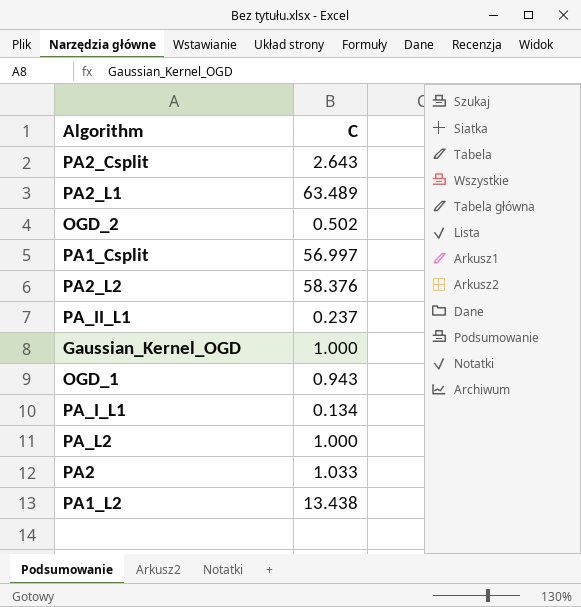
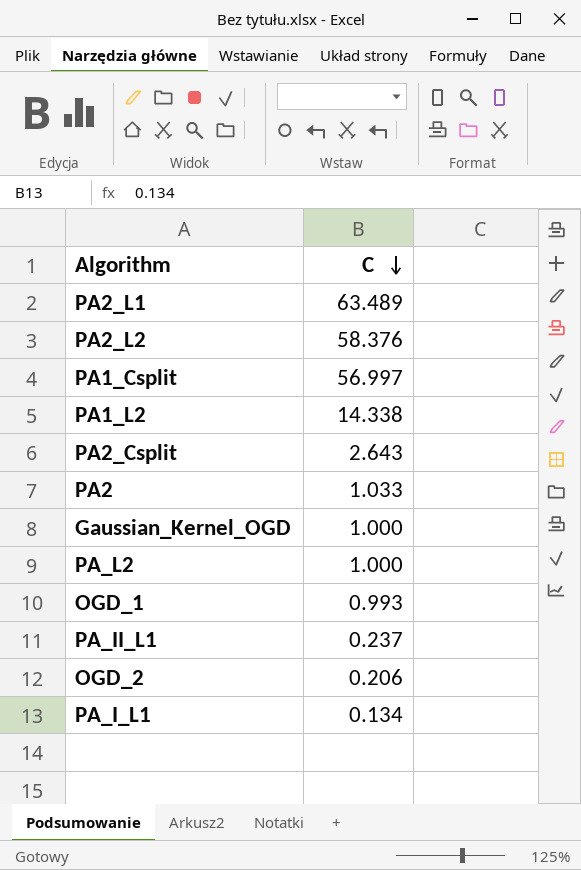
row order: none -> C descending
PA1_L2 | C: 13.438 -> 14.338
OGD_1 | C: 0.943 -> 0.993
OGD_2 | C: 0.502 -> 0.206

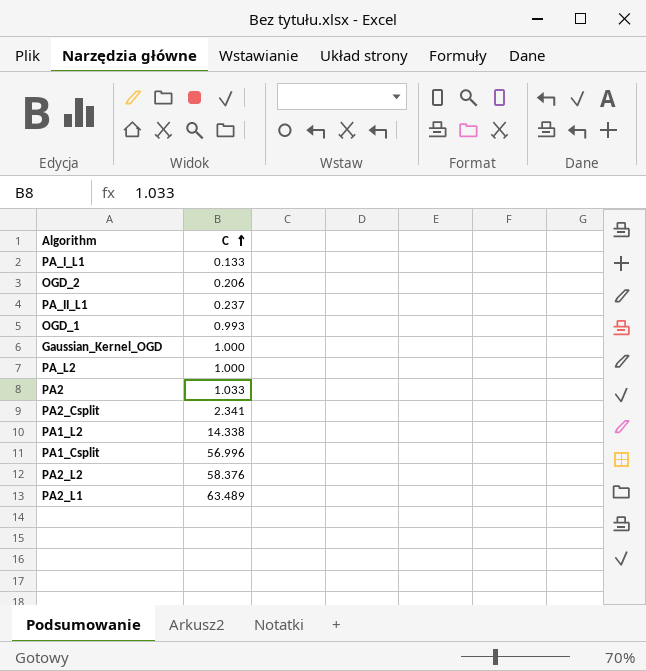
row order: C descending -> C ascending
PA_I_L1 | C: 0.134 -> 0.133
PA2_Csplit | C: 2.643 -> 2.341
PA1_Csplit | C: 56.997 -> 56.996

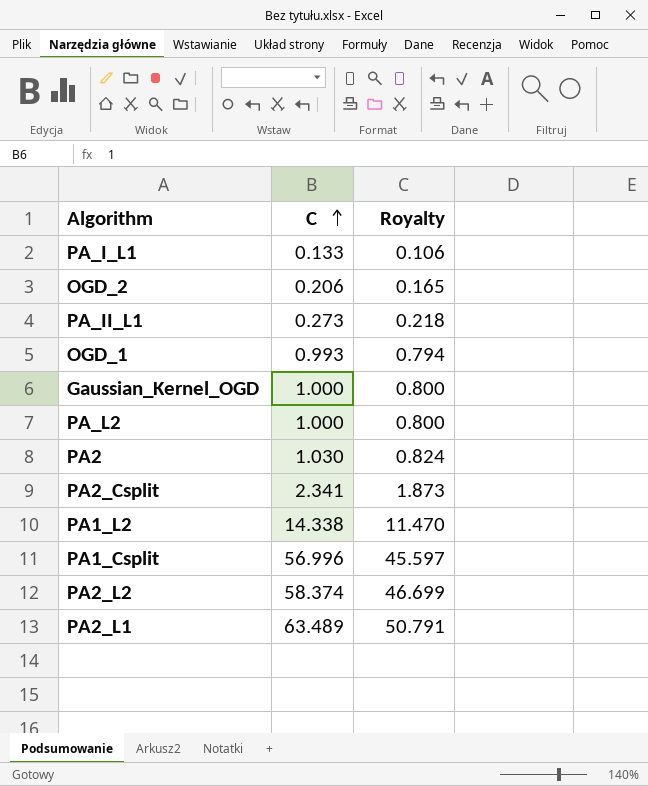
column Royalty | formula: none -> [C] * 0.8
PA_II_L1 | C: 0.237 -> 0.273
PA2 | C: 1.033 -> 1.030
PA2_L2 | C: 58.376 -> 58.374

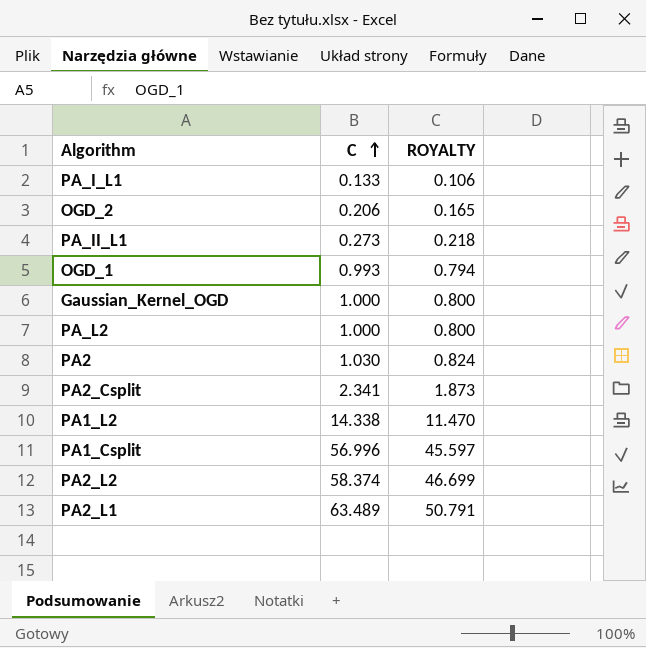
column name: Royalty -> ROYALTY

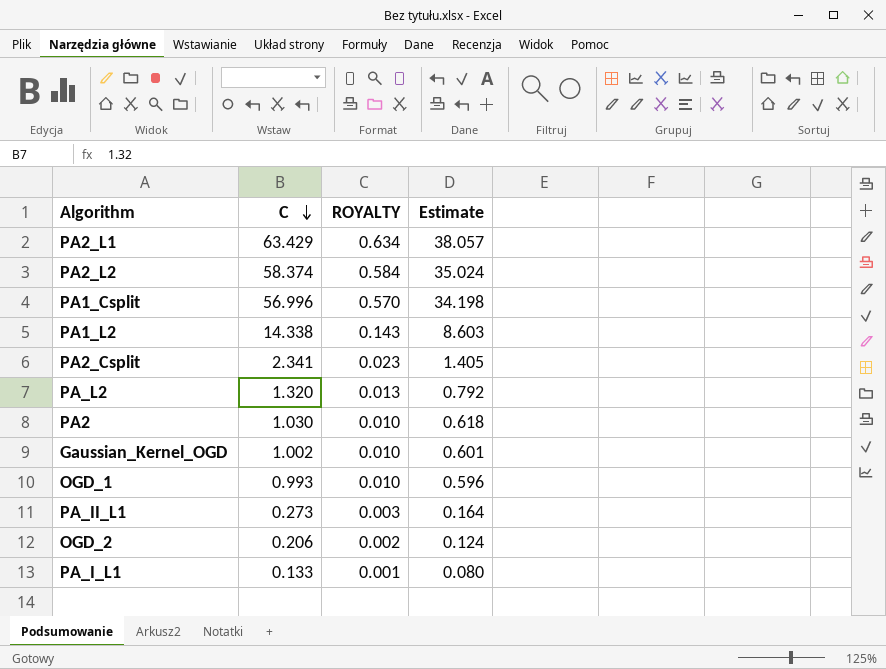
row order: C ascending -> C descending
column ROYALTY | formula: [C] * 0.8 -> [C] * 0.01
column Estimate | formula: none -> [C] * 0.6
PA2_L1 | C: 63.489 -> 63.429
PA_L2 | C: 1.000 -> 1.320
Gaussian_Kernel_OGD | C: 1.000 -> 1.002

